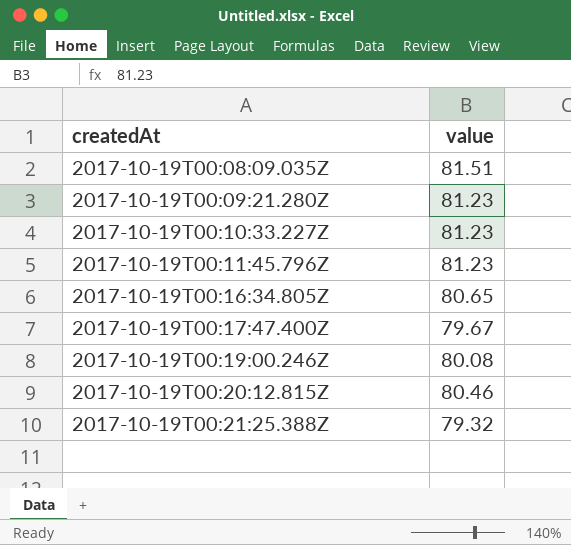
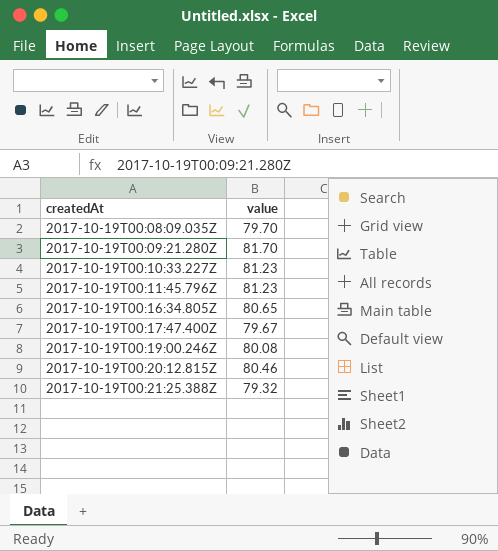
2017-10-19T00:08:09.035Z | value: 81.51 -> 79.70
2017-10-19T00:09:21.280Z | value: 81.23 -> 81.70

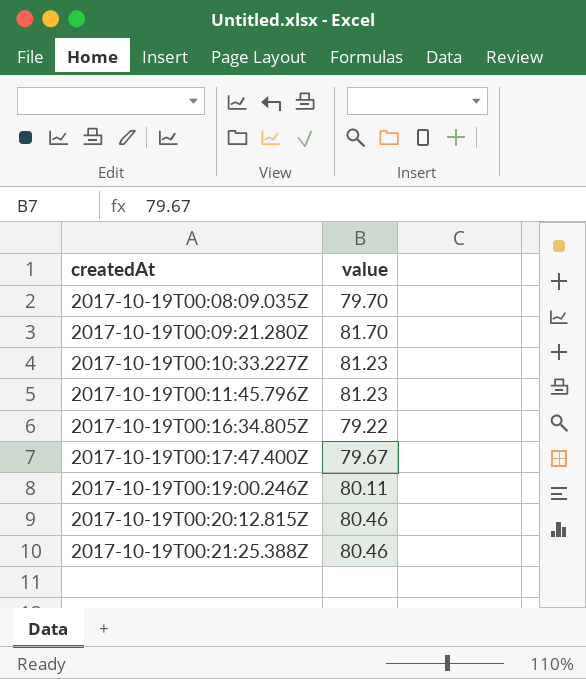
2017-10-19T00:16:34.805Z | value: 80.65 -> 79.22
2017-10-19T00:19:00.246Z | value: 80.08 -> 80.11
2017-10-19T00:21:25.388Z | value: 79.32 -> 80.46

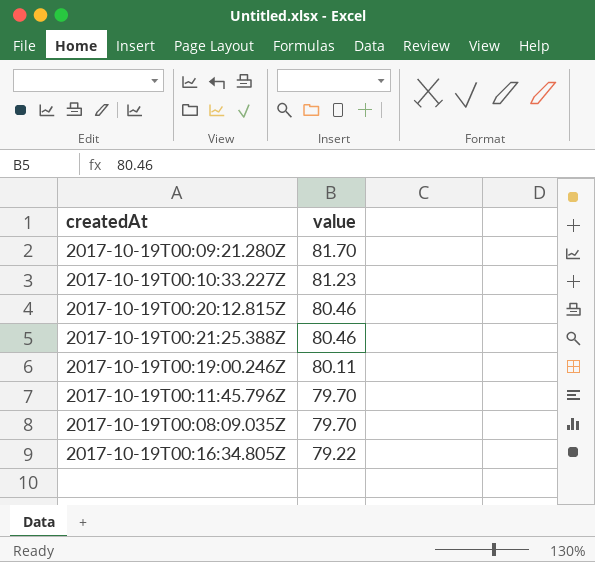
row order: createdAt ascending -> value descending
row 2017-10-19T00:17:47.400Z: 79.67 -> none
2017-10-19T00:11:45.796Z | value: 81.23 -> 79.70

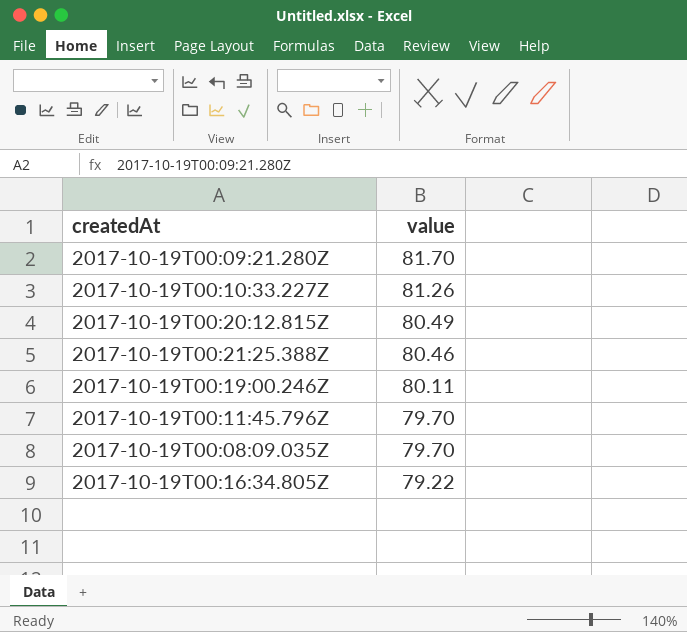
2017-10-19T00:10:33.227Z | value: 81.23 -> 81.26
2017-10-19T00:20:12.815Z | value: 80.46 -> 80.49

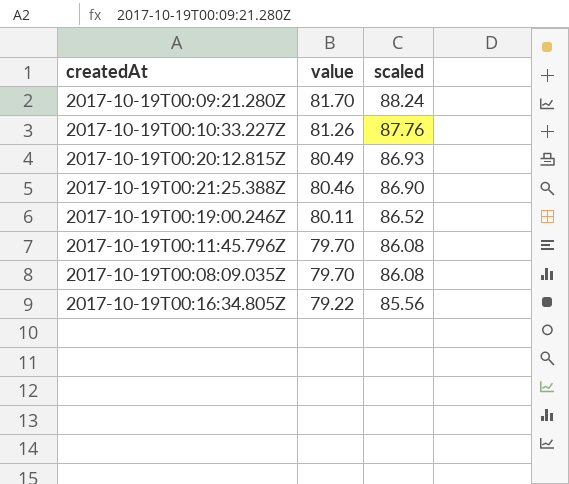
column scaled | formula: none -> [value] * 1.08

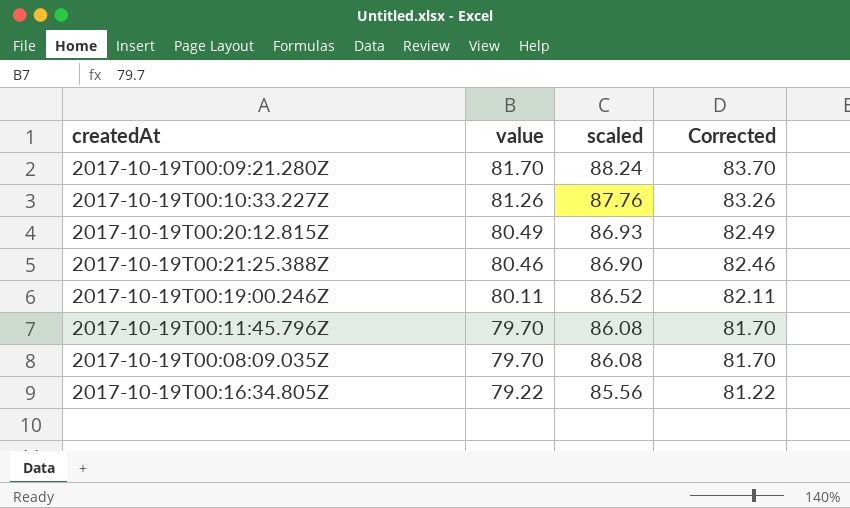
column Corrected | formula: none -> [value] + 2

